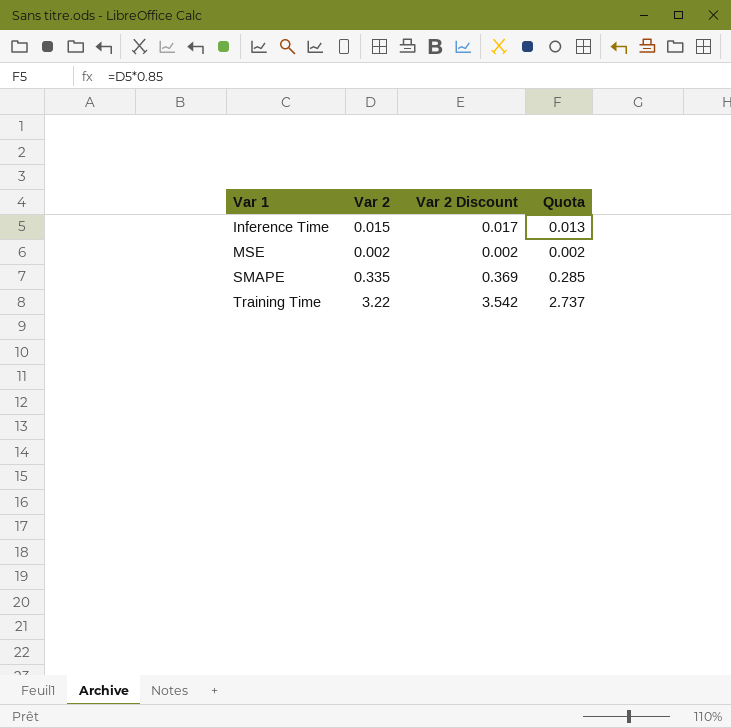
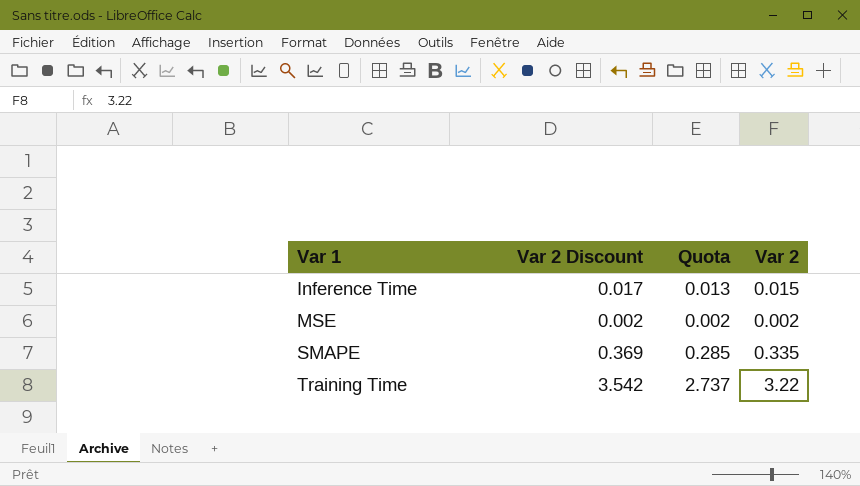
column Var 2 | position: 2 -> 4

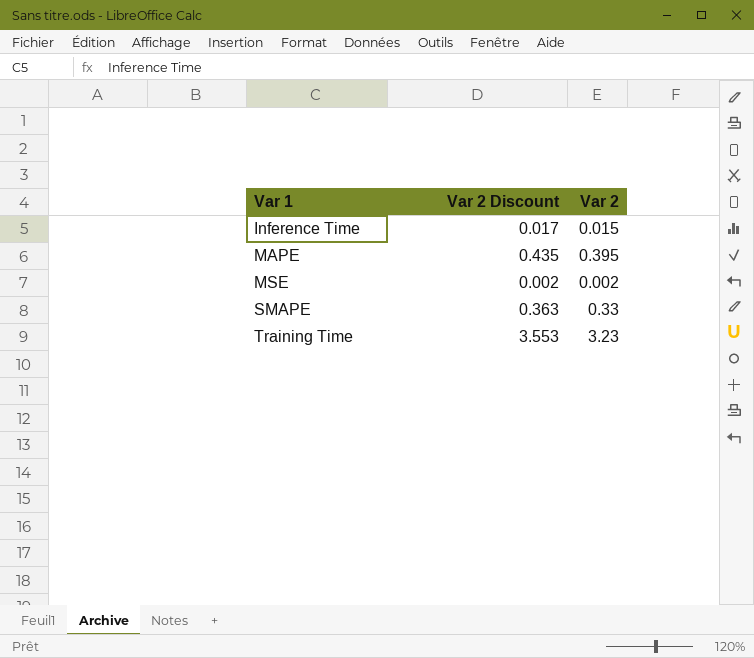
column Quota | formula: [Var 2] * 0.85 -> none
row MAPE: none -> 0.435 | 0.395
SMAPE | Var 2 Discount: 0.369 -> 0.363
SMAPE | Var 2: 0.335 -> 0.33
Training Time | Var 2 Discount: 3.542 -> 3.553
Training Time | Var 2: 3.22 -> 3.23

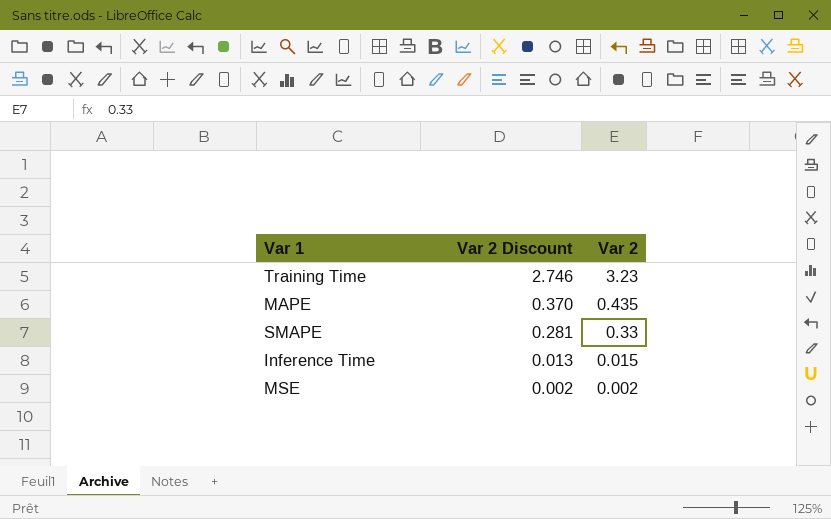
row order: Var 1 ascending -> Var 2 Discount descending
column Var 2 Discount | formula: [Var 2] * 1.1 -> [Var 2] * 0.85
MAPE | Var 2: 0.395 -> 0.435

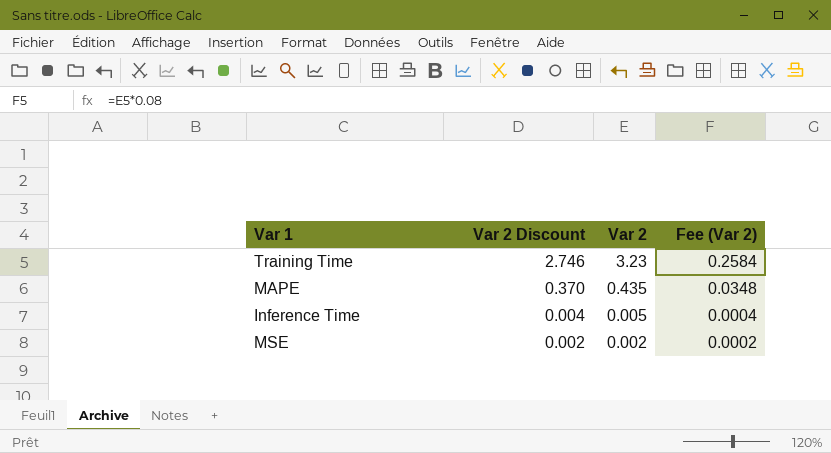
column Fee (Var 2) | formula: none -> [Var 2] * 0.08
row SMAPE: 0.281 | 0.33 -> none
Inference Time | Var 2 Discount: 0.013 -> 0.004
Inference Time | Var 2: 0.015 -> 0.005

